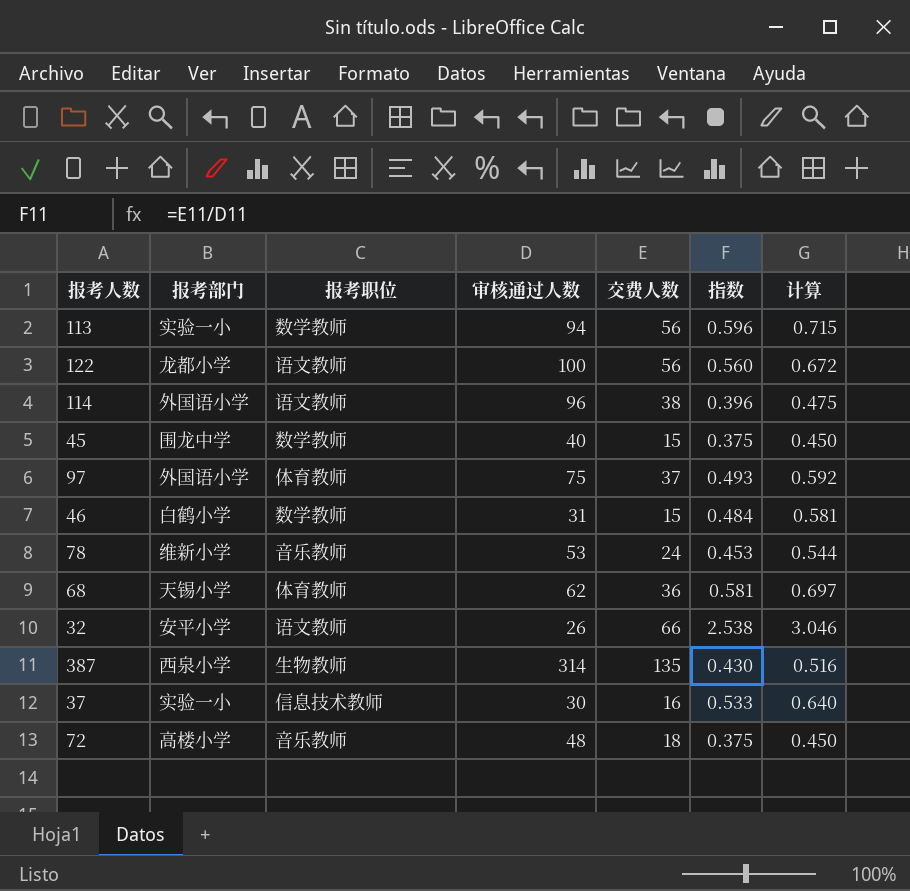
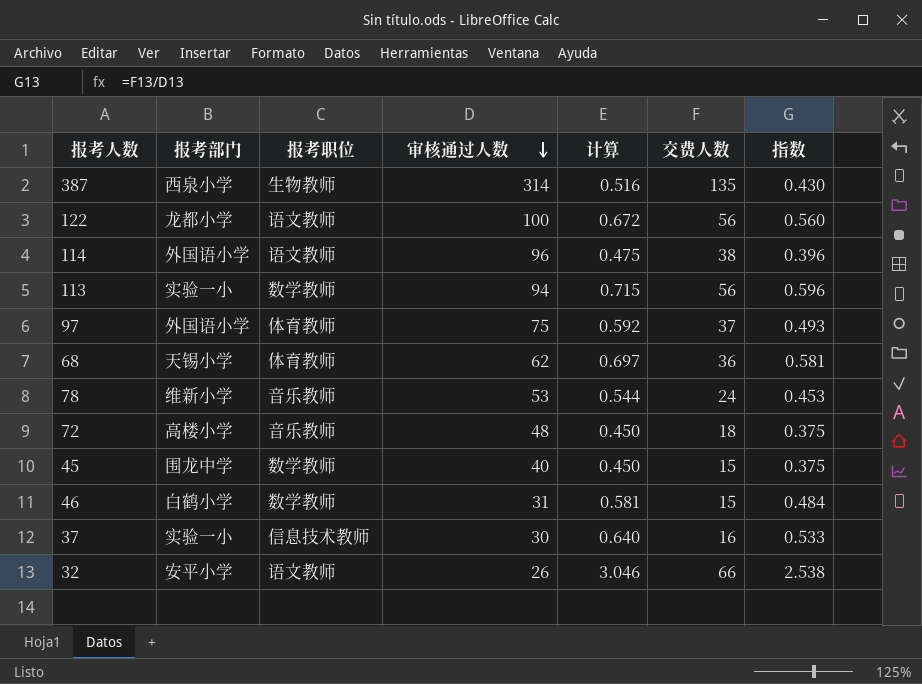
row order: none -> 审核通过人数 descending
column 计算 | position: 7 -> 5

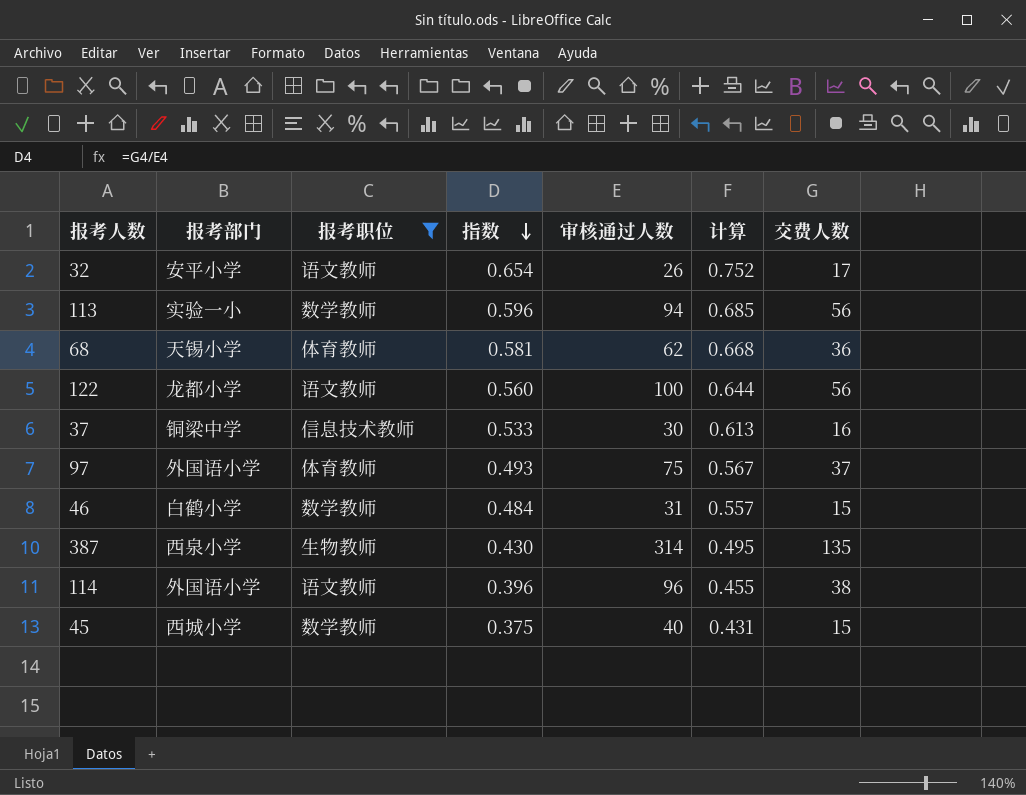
filter: none -> 报考职位 != 音乐教师
row order: 审核通过人数 descending -> 指数 descending
column 指数 | position: 7 -> 4
column 计算 | formula: [指数] * 1.2 -> [指数] * 1.15
32 | 指数: 2.538 -> 0.654
32 | 交费人数: 66 -> 17
37 | 报考部门: 实验一小 -> 铜梁中学
45 | 报考部门: 围龙中学 -> 西城小学

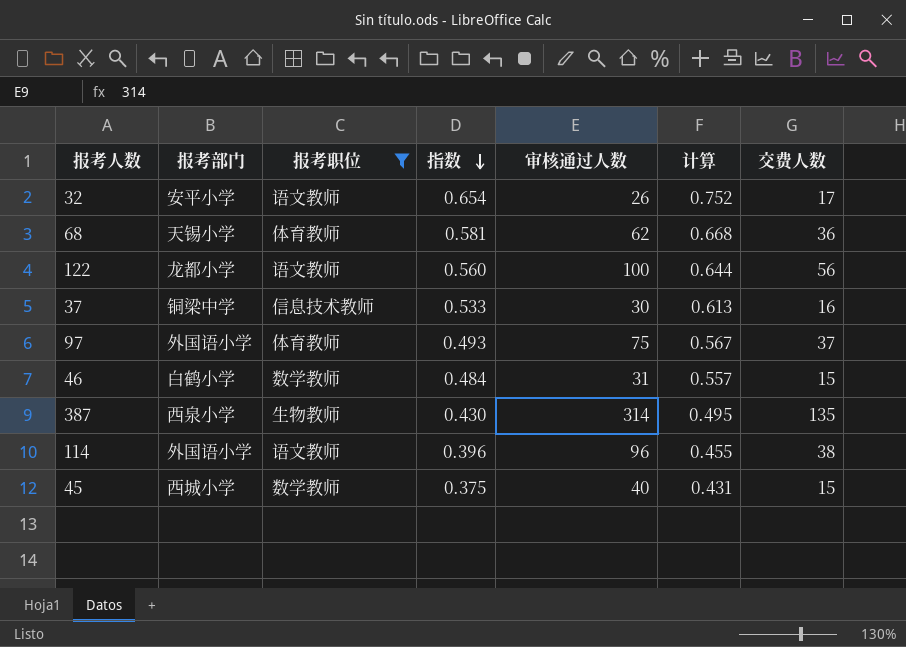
row 113: 实验一小 | 数学教师 | 0.596 | 94 | 0.685 | 56 -> none

